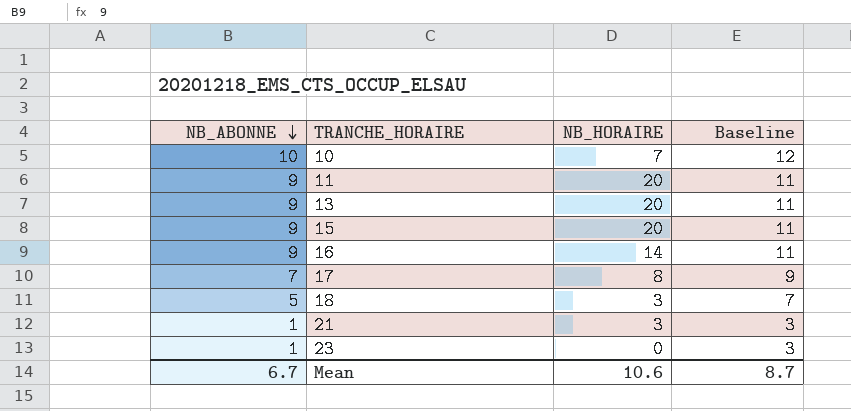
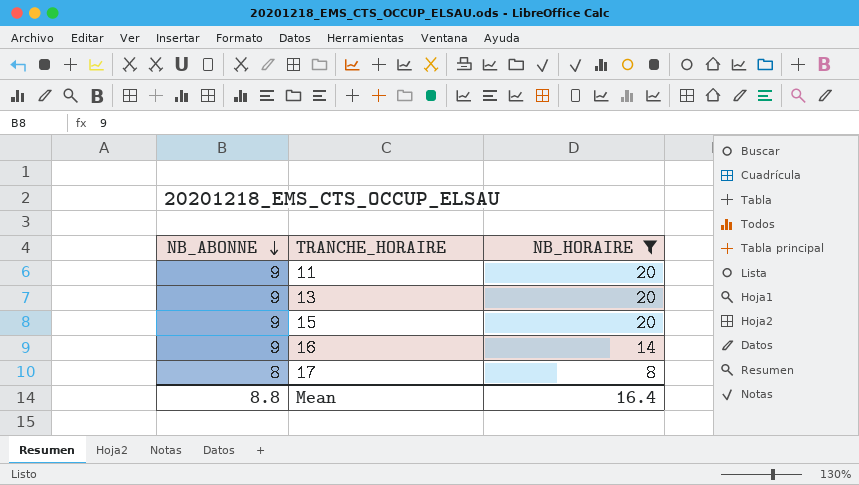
filter: none -> NB_HORAIRE >= 8
column Baseline | formula: [NB_ABONNE] + 2 -> none
17 | NB_ABONNE: 7 -> 8
Mean | NB_ABONNE: 6.7 -> 8.8
Mean | NB_HORAIRE: 10.6 -> 16.4

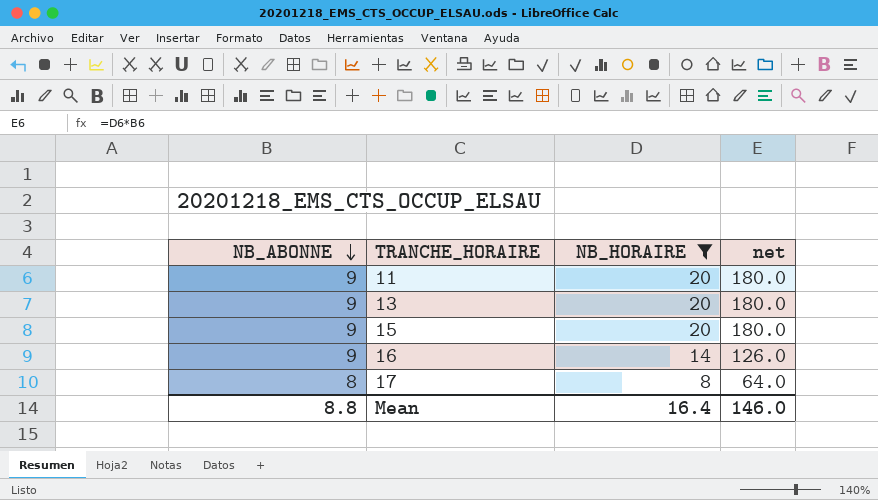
column net | formula: none -> [NB_ABONNE] * [NB_HORAIRE]

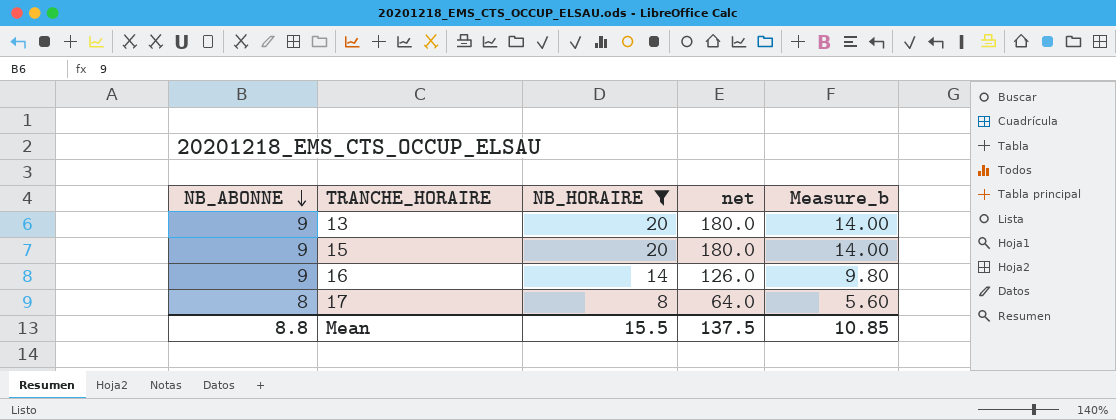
column Measure_b | formula: none -> [NB_HORAIRE] * 0.7
row 11: 9 | 20 | 180.0 -> none
Mean | NB_HORAIRE: 16.4 -> 15.5
Mean | net: 146.0 -> 137.5

